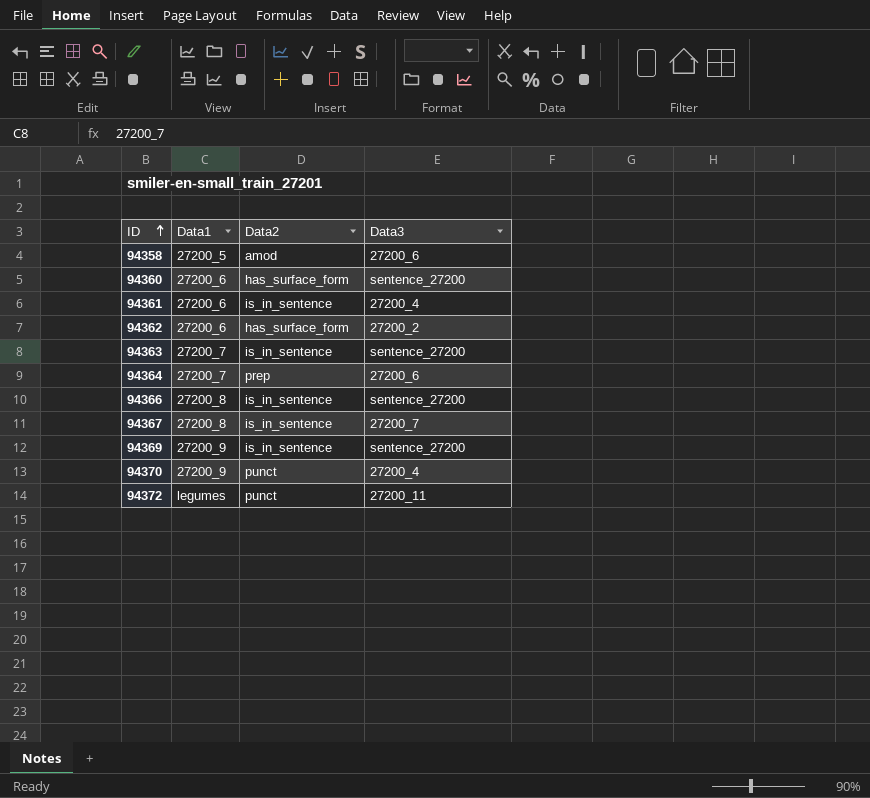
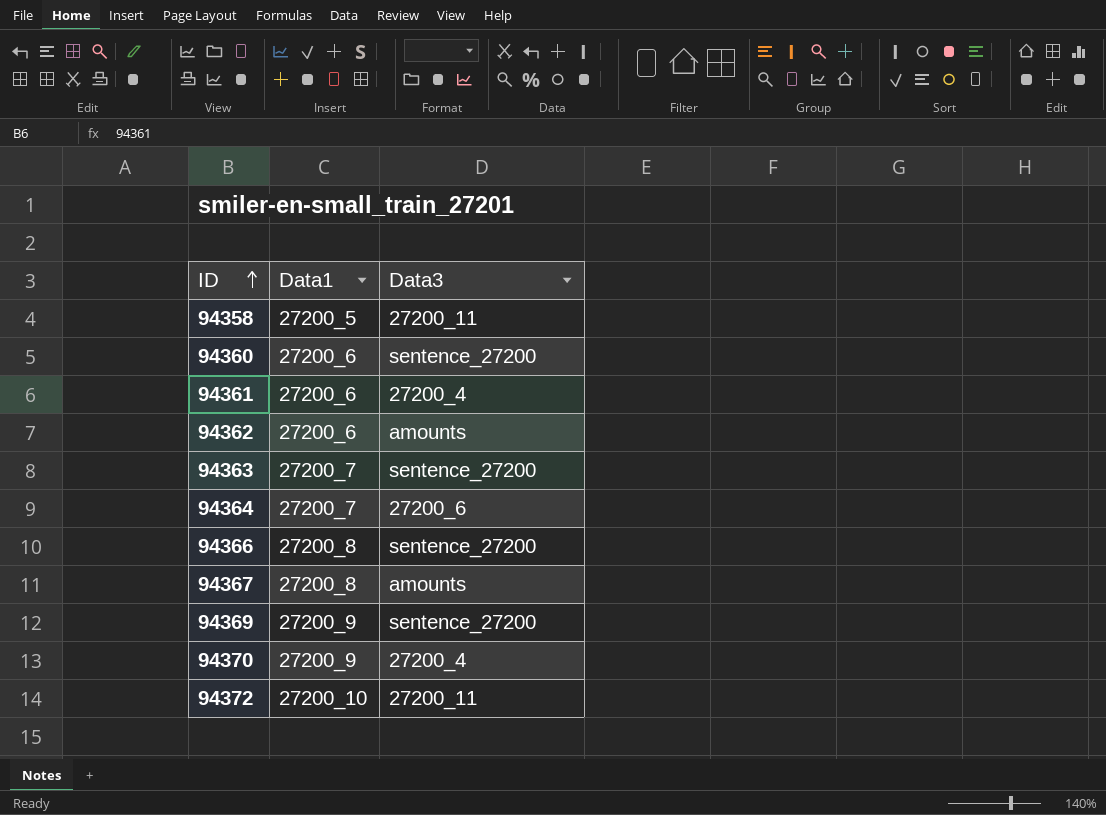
column Data2 | position: 3 -> none
94358 | Data3: 27200_6 -> 27200_11
94362 | Data3: 27200_2 -> amounts
94367 | Data3: 27200_7 -> amounts
94372 | Data1: legumes -> 27200_10

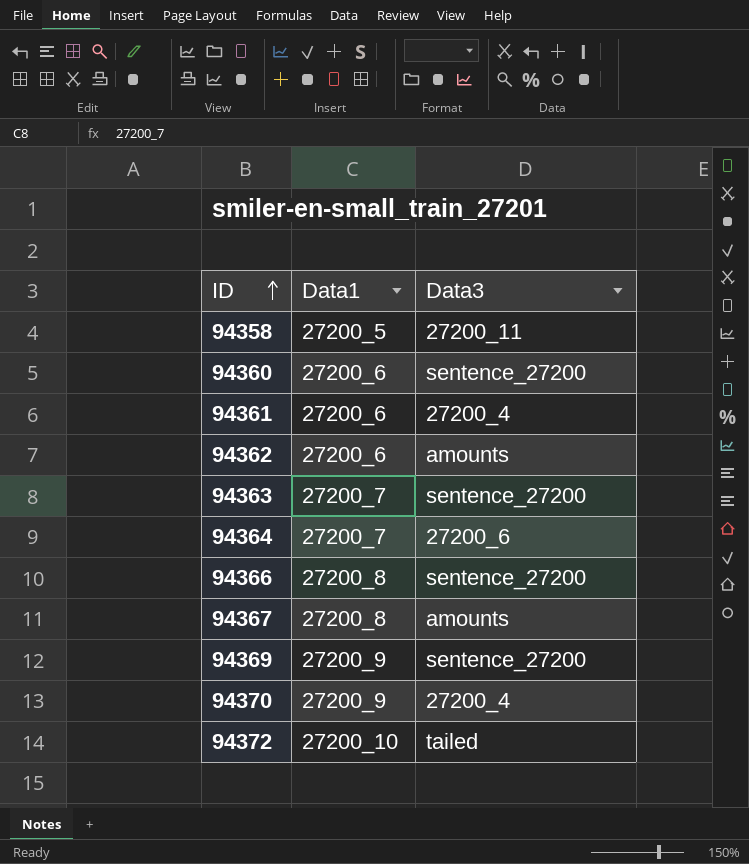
94372 | Data3: 27200_11 -> tailed

